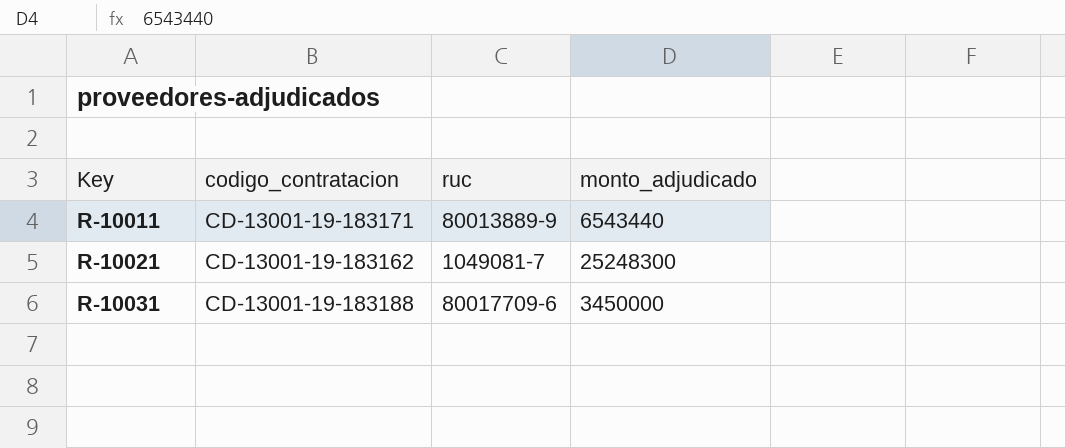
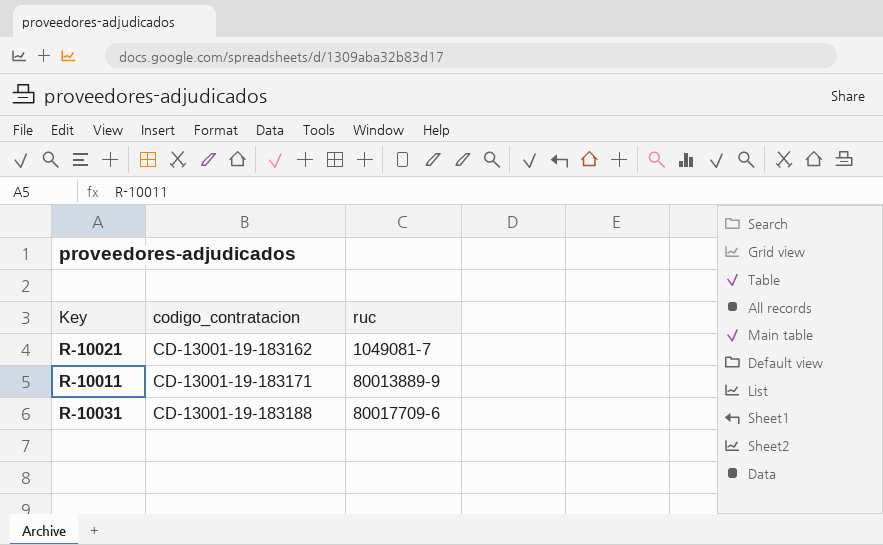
row order: Key ascending -> codigo_contratacion ascending
column monto_adjudicado | position: 4 -> none

